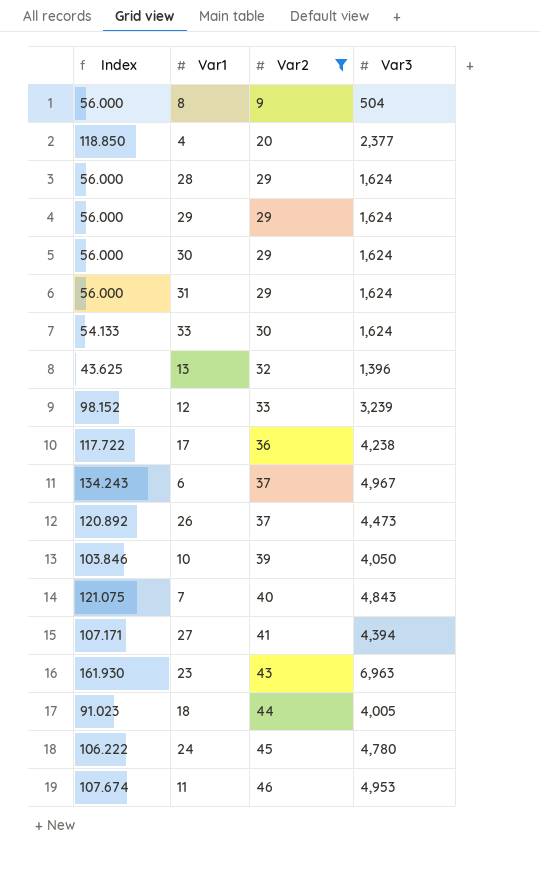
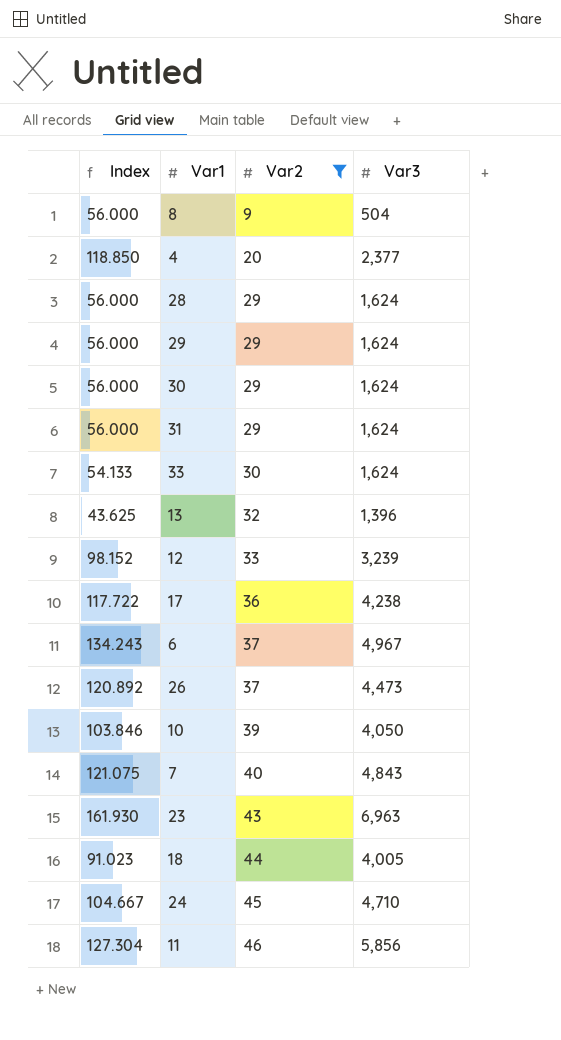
row 27: 107.171 | 41 | 4,394 -> none
24 | Index: 106.222 -> 104.667
24 | Var3: 4,780 -> 4,710
11 | Index: 107.674 -> 127.304
11 | Var3: 4,953 -> 5,856

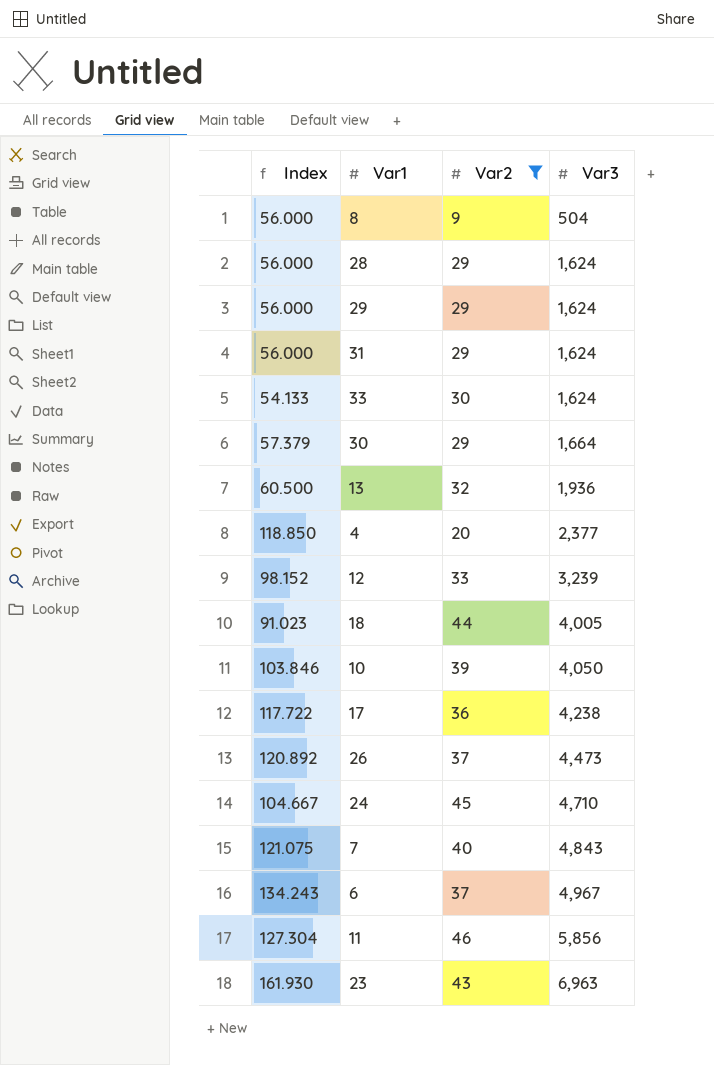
row order: Var2 ascending -> Var3 ascending
30 | Index: 56.000 -> 57.379
30 | Var3: 1,624 -> 1,664
13 | Index: 43.625 -> 60.500
13 | Var3: 1,396 -> 1,936

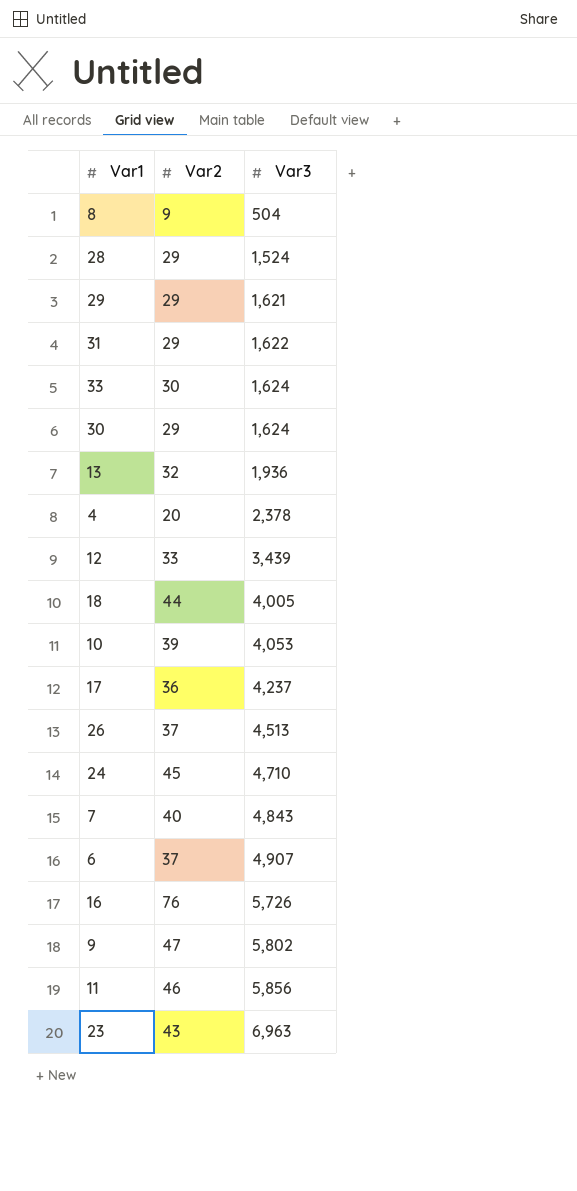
filter: Var2 <= 46 -> none
column Index | formula: [Var3] / [Var2] -> none
28 | Var3: 1,624 -> 1,524
29 | Var3: 1,624 -> 1,621
31 | Var3: 1,624 -> 1,622
30 | Var3: 1,664 -> 1,624
4 | Var3: 2,377 -> 2,378
12 | Var3: 3,239 -> 3,439
10 | Var3: 4,050 -> 4,053
17 | Var3: 4,238 -> 4,237
26 | Var3: 4,473 -> 4,513
6 | Var3: 4,967 -> 4,907

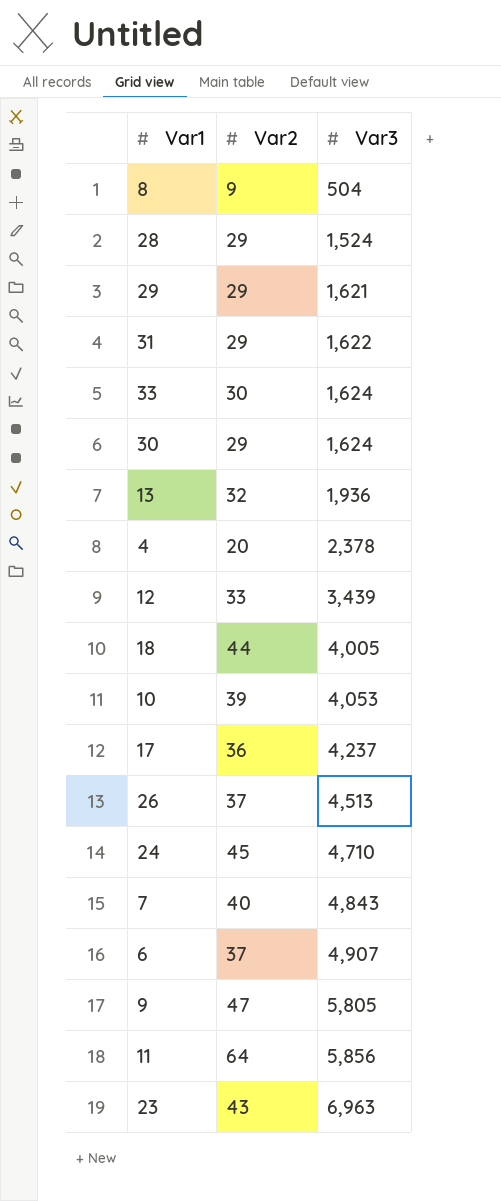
row 16: 76 | 5,726 -> none
9 | Var3: 5,802 -> 5,805
11 | Var2: 46 -> 64

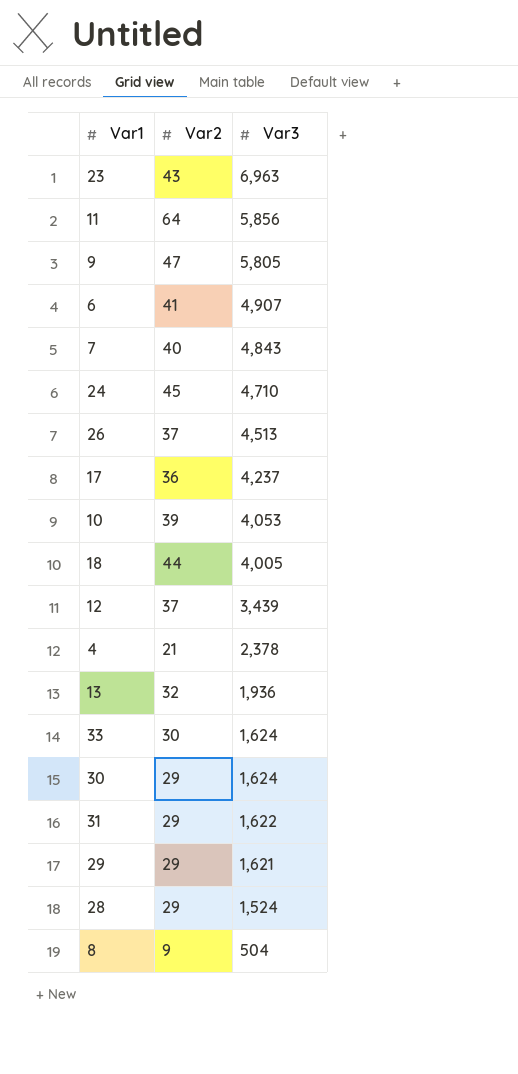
row order: Var3 ascending -> Var3 descending
6 | Var2: 37 -> 41
12 | Var2: 33 -> 37
4 | Var2: 20 -> 21

